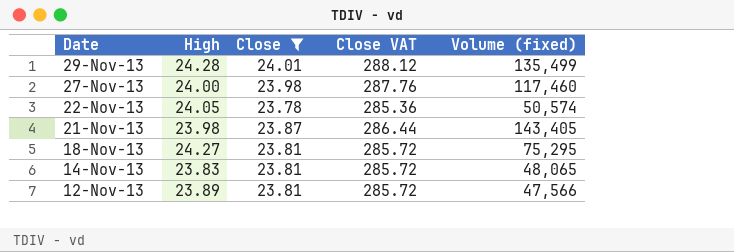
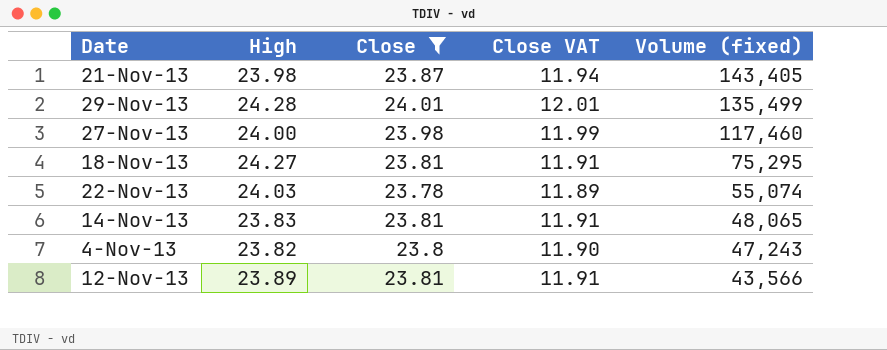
row order: Date descending -> Volume (fixed) descending
column Close VAT | formula: [Close] * 12 -> [Close] * 0.5
22-Nov-13 | High: 24.05 -> 24.03
22-Nov-13 | Volume (fixed): 50,574 -> 55,074
row 4-Nov-13: none -> 23.82 | 23.8 | 11.90 | 47,243
12-Nov-13 | Volume (fixed): 47,566 -> 43,566

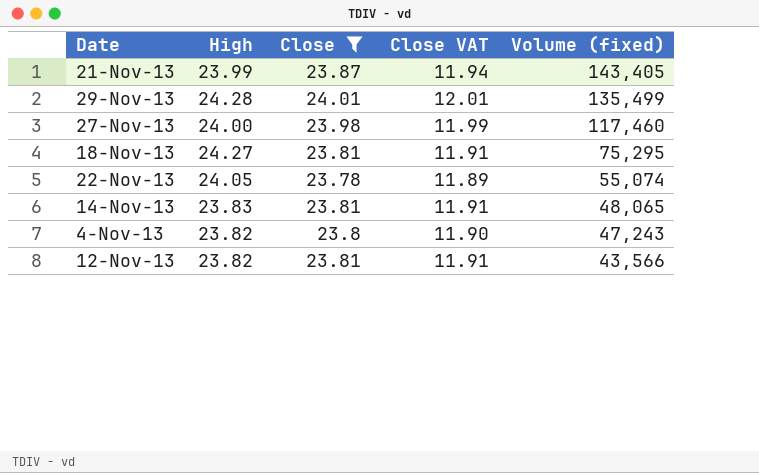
21-Nov-13 | High: 23.98 -> 23.99
22-Nov-13 | High: 24.03 -> 24.05
12-Nov-13 | High: 23.89 -> 23.82

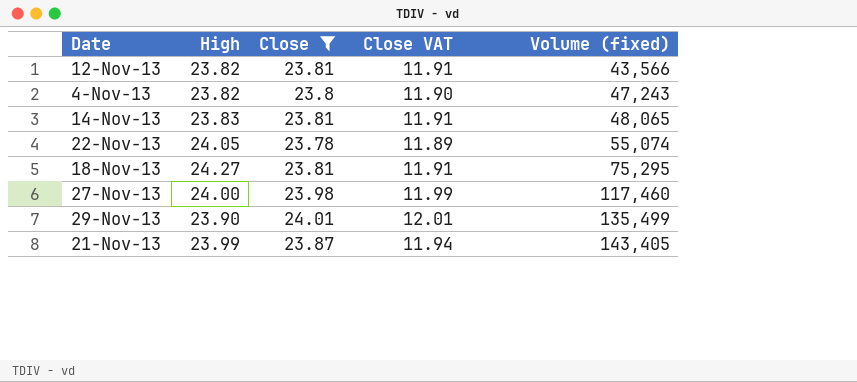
row order: Volume (fixed) descending -> Volume (fixed) ascending
29-Nov-13 | High: 24.28 -> 23.90

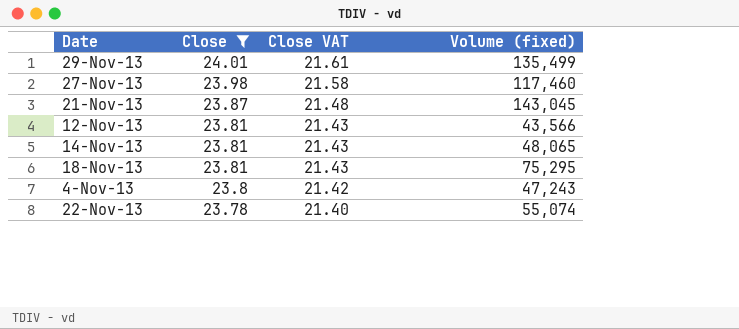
row order: Volume (fixed) ascending -> Close descending
column High | position: 2 -> none
column Close VAT | formula: [Close] * 0.5 -> [Close] * 0.9
21-Nov-13 | Volume (fixed): 143,405 -> 143,045

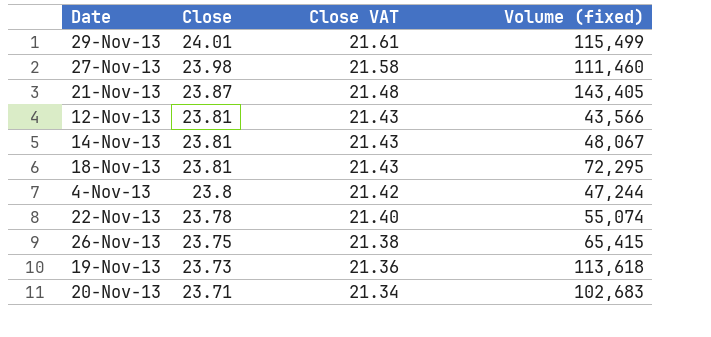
filter: Close >= 23.78 -> none
29-Nov-13 | Volume (fixed): 135,499 -> 115,499
27-Nov-13 | Volume (fixed): 117,460 -> 111,460
21-Nov-13 | Volume (fixed): 143,045 -> 143,405
14-Nov-13 | Volume (fixed): 48,065 -> 48,067
18-Nov-13 | Volume (fixed): 75,295 -> 72,295
4-Nov-13 | Volume (fixed): 47,243 -> 47,244

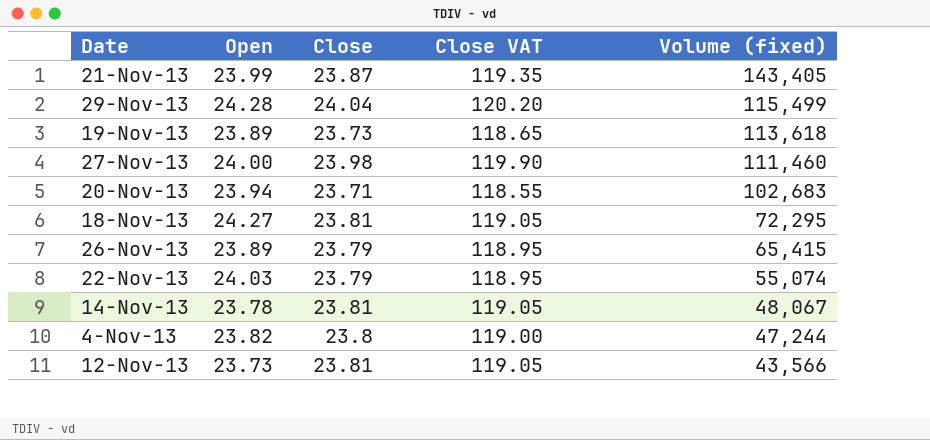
row order: Close descending -> Volume (fixed) descending
column Open | position: none -> 2
column Close VAT | formula: [Close] * 0.9 -> [Close] * 5
29-Nov-13 | Close: 24.01 -> 24.04
26-Nov-13 | Close: 23.75 -> 23.79
22-Nov-13 | Close: 23.78 -> 23.79

